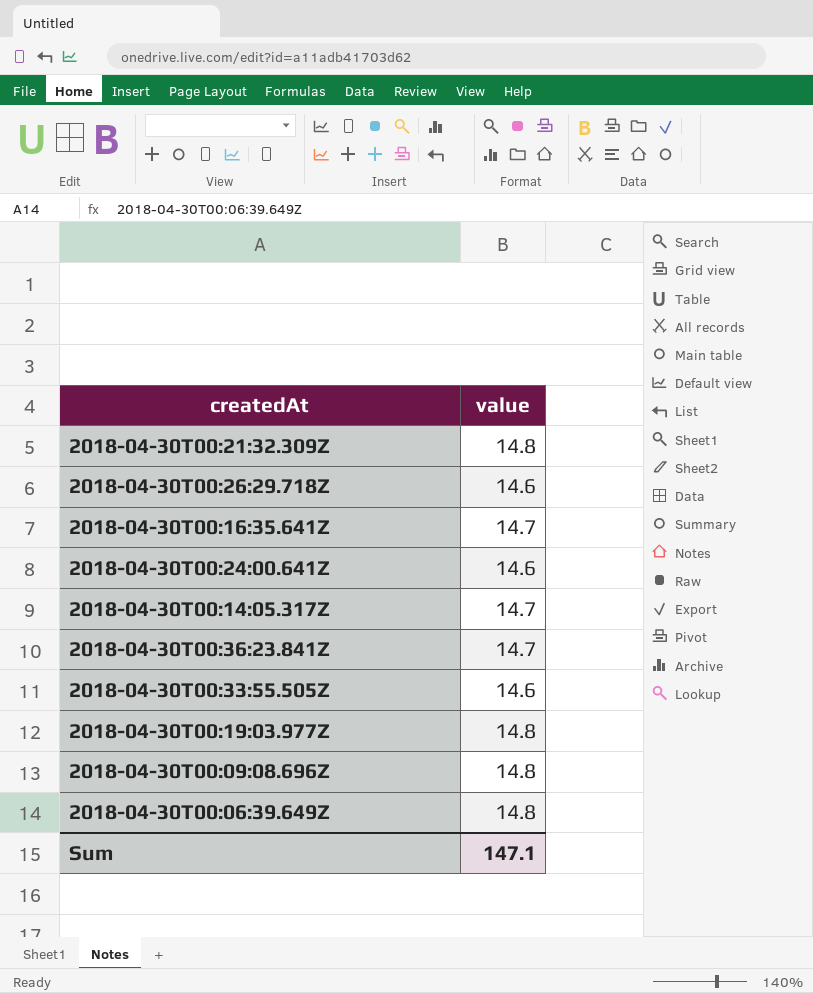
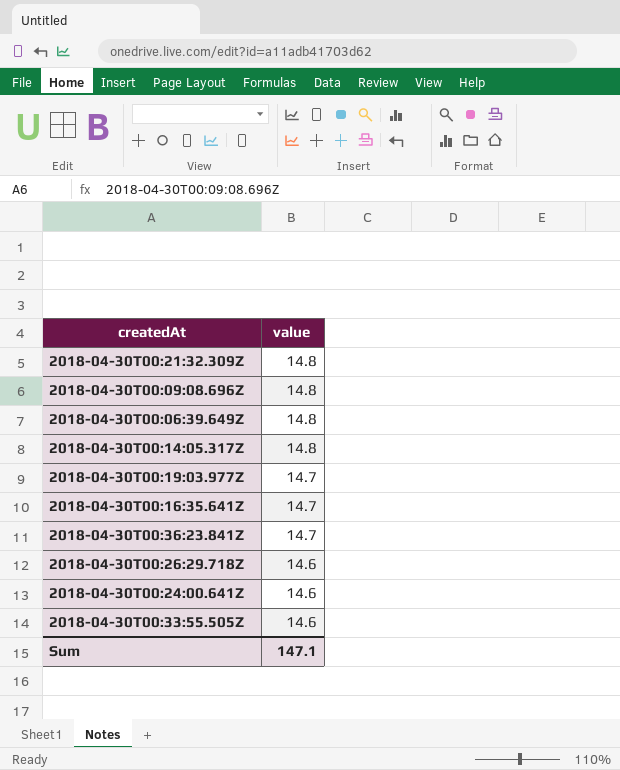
row order: none -> value descending
2018-04-30T00:14:05.317Z | value: 14.7 -> 14.8
2018-04-30T00:19:03.977Z | value: 14.8 -> 14.7

